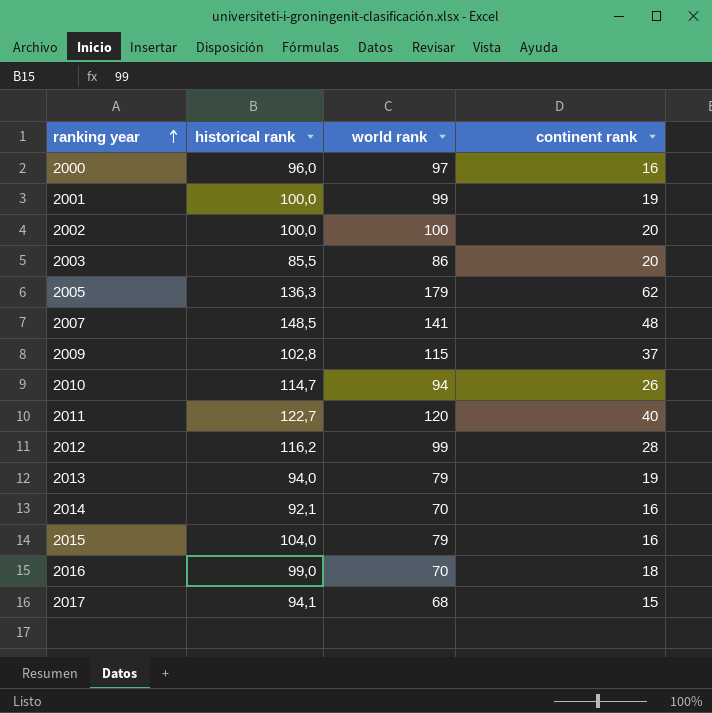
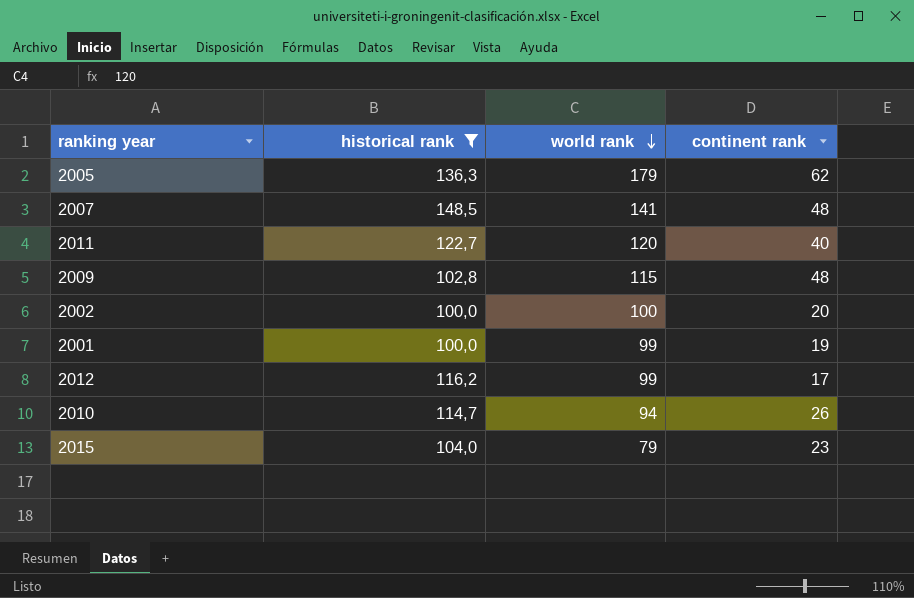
filter: none -> historical rank >= 100,0
row order: ranking year ascending -> world rank descending
2009 | continent rank: 37 -> 48
2012 | continent rank: 28 -> 17
2015 | continent rank: 16 -> 23

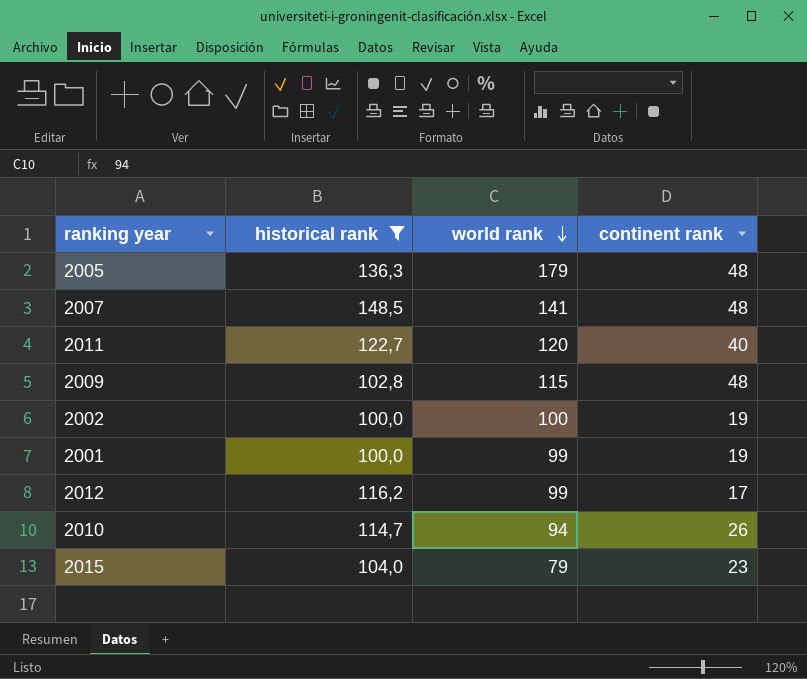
2005 | continent rank: 62 -> 48
2002 | continent rank: 20 -> 19

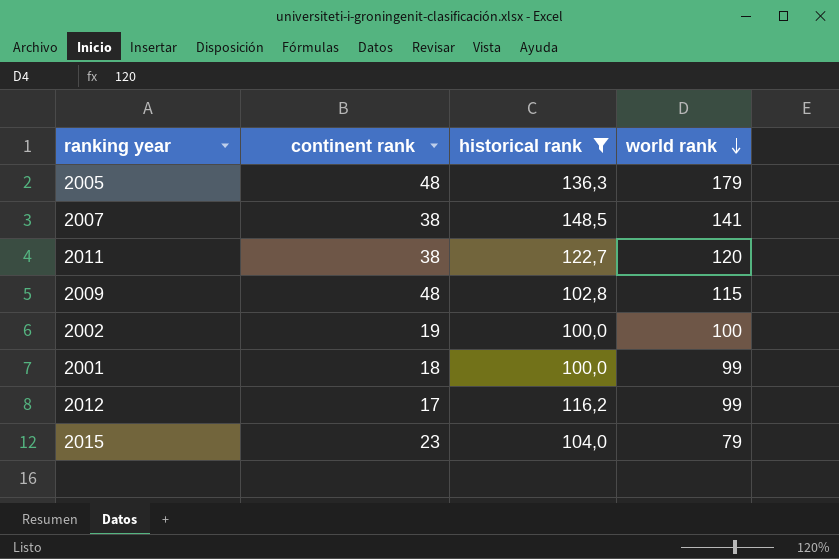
column continent rank | position: 4 -> 2
row 2010: 114,7 | 94 | 26 -> none
2007 | continent rank: 48 -> 38
2011 | continent rank: 40 -> 38
2001 | continent rank: 19 -> 18

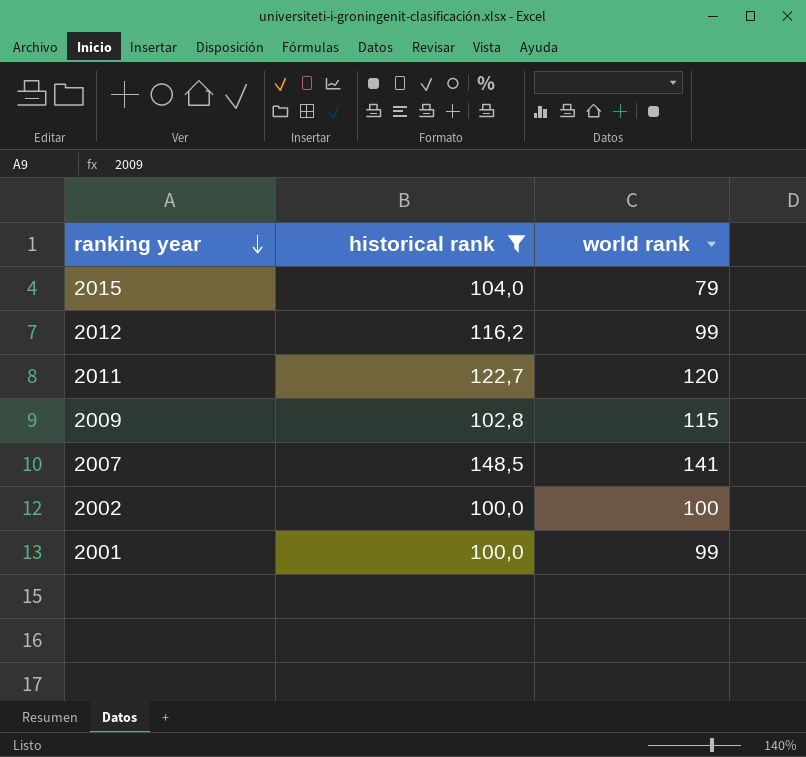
row order: world rank descending -> ranking year descending
column continent rank | position: 2 -> none
row 2005: 48 | 136,3 | 179 -> none

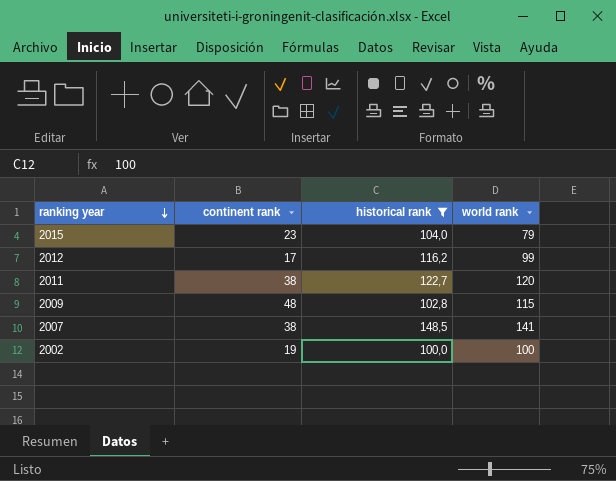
column continent rank | position: none -> 2
row 2001: 100,0 | 99 -> none

